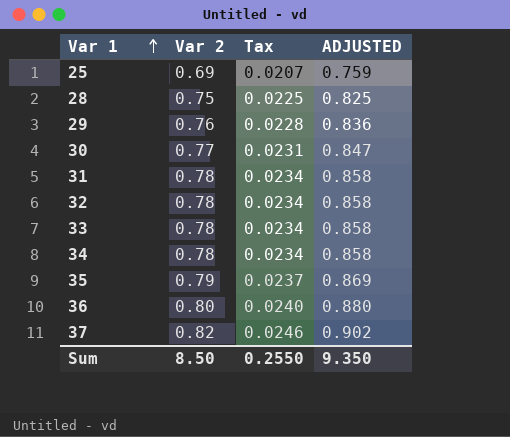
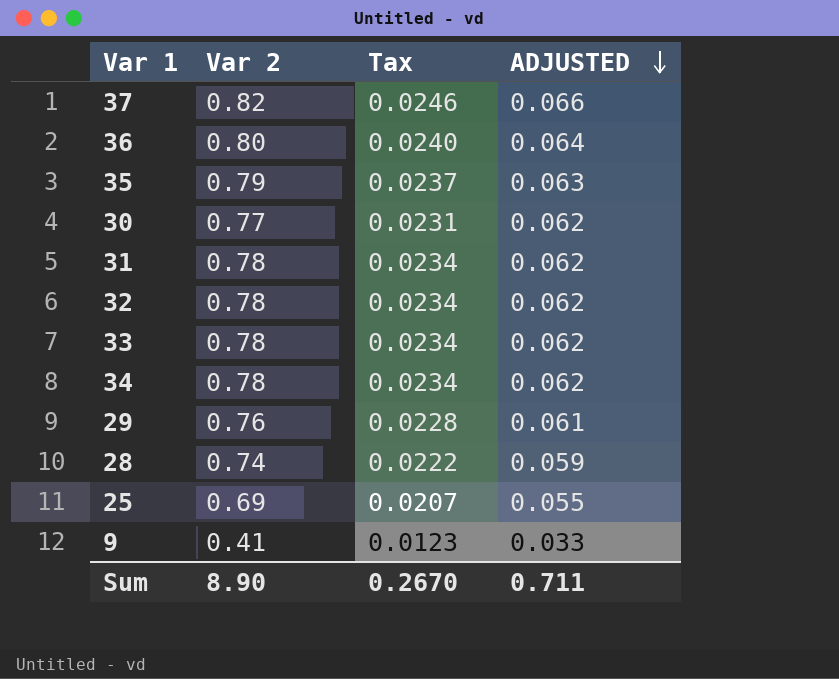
row order: Var 1 ascending -> ADJUSTED descending
column ADJUSTED | formula: [Var 2] * 1.1 -> [Var 2] * 0.08
28 | Var 2: 0.75 -> 0.74
28 | Tax: 0.0225 -> 0.0222
row 9: none -> 0.41 | 0.0123 | 0.033
Sum | Var 2: 8.50 -> 8.90
Sum | Tax: 0.2550 -> 0.2670
Sum | ADJUSTED: 9.350 -> 0.711

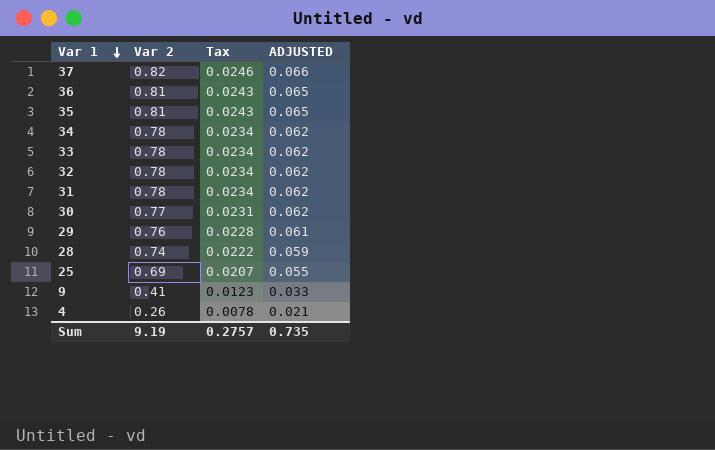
row order: ADJUSTED descending -> Var 1 descending
36 | Var 2: 0.80 -> 0.81
36 | Tax: 0.0240 -> 0.0243
36 | ADJUSTED: 0.064 -> 0.065
35 | Var 2: 0.79 -> 0.81
35 | Tax: 0.0237 -> 0.0243
35 | ADJUSTED: 0.063 -> 0.065
row 4: none -> 0.26 | 0.0078 | 0.021
Sum | Var 2: 8.90 -> 9.19
Sum | Tax: 0.2670 -> 0.2757
Sum | ADJUSTED: 0.711 -> 0.735

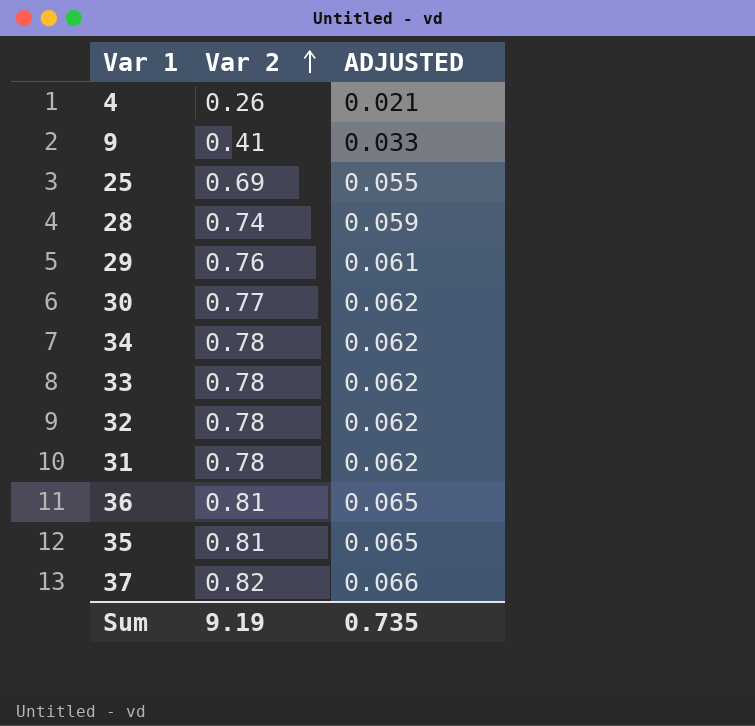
row order: Var 1 descending -> Var 2 ascending
column Tax | formula: [Var 2] * 0.03 -> none

